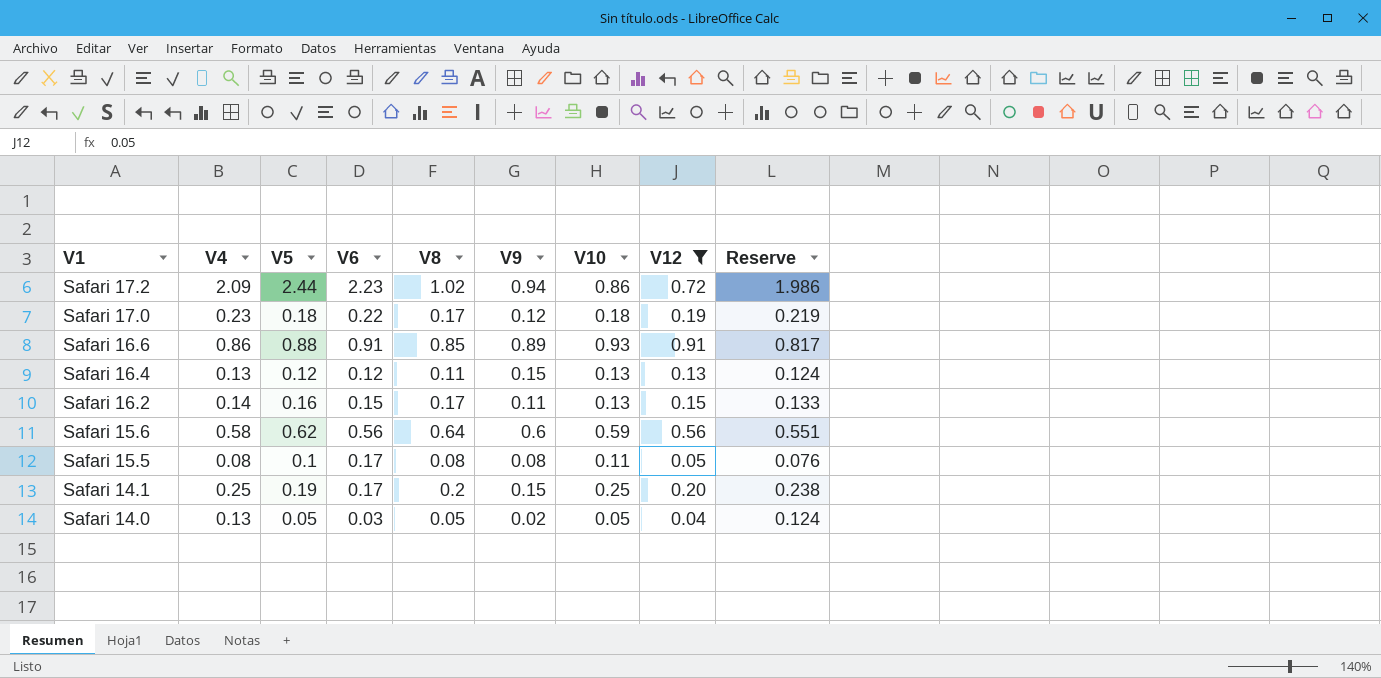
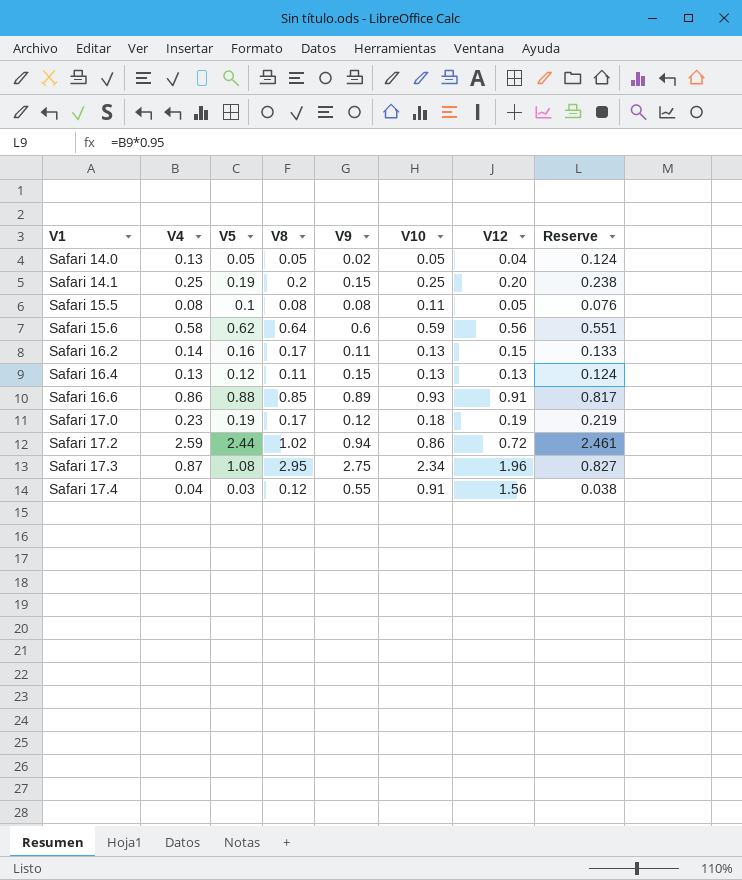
filter: V12 <= 0.91 -> none
row order: V1 descending -> V1 ascending
column V6 | position: 4 -> none
Safari 17.0 | V5: 0.18 -> 0.19
Safari 17.2 | V4: 2.09 -> 2.59
Safari 17.2 | Reserve: 1.986 -> 2.461

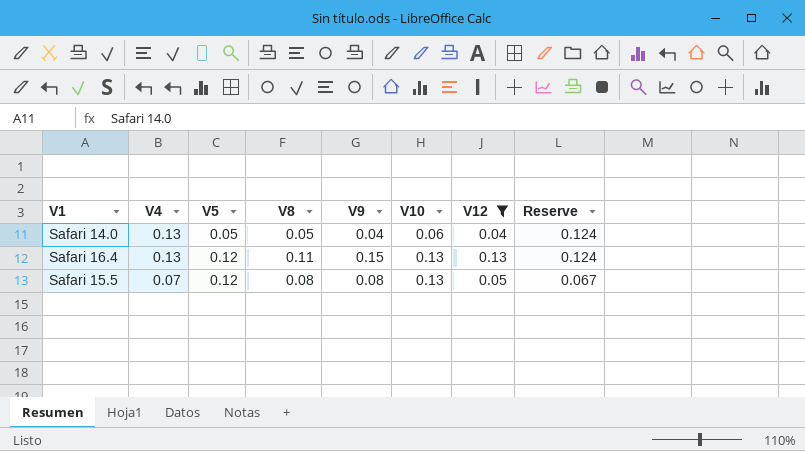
filter: none -> V12 <= 0.13
row order: V1 ascending -> V4 descending
Safari 14.0 | V9: 0.02 -> 0.04
Safari 14.0 | V10: 0.05 -> 0.06
Safari 15.5 | V4: 0.08 -> 0.07
Safari 15.5 | V5: 0.1 -> 0.12
Safari 15.5 | V10: 0.11 -> 0.13
Safari 15.5 | Reserve: 0.076 -> 0.067

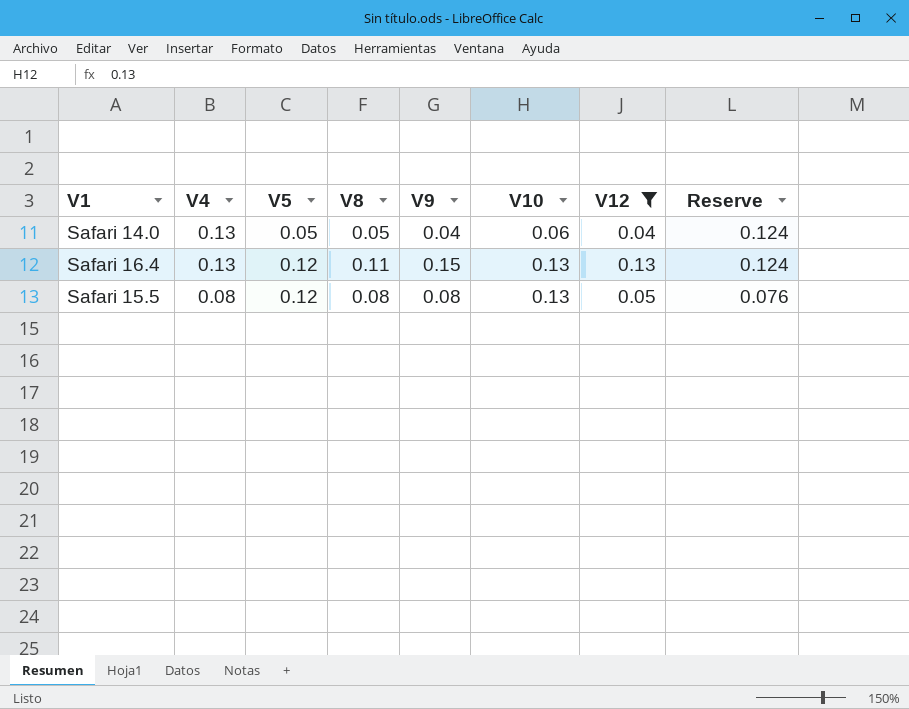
Safari 15.5 | V4: 0.07 -> 0.08
Safari 15.5 | Reserve: 0.067 -> 0.076

